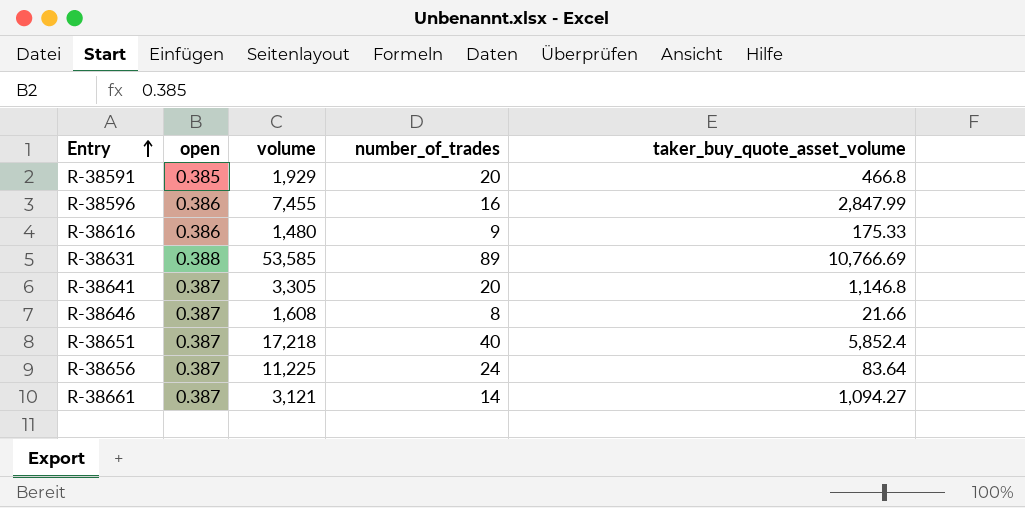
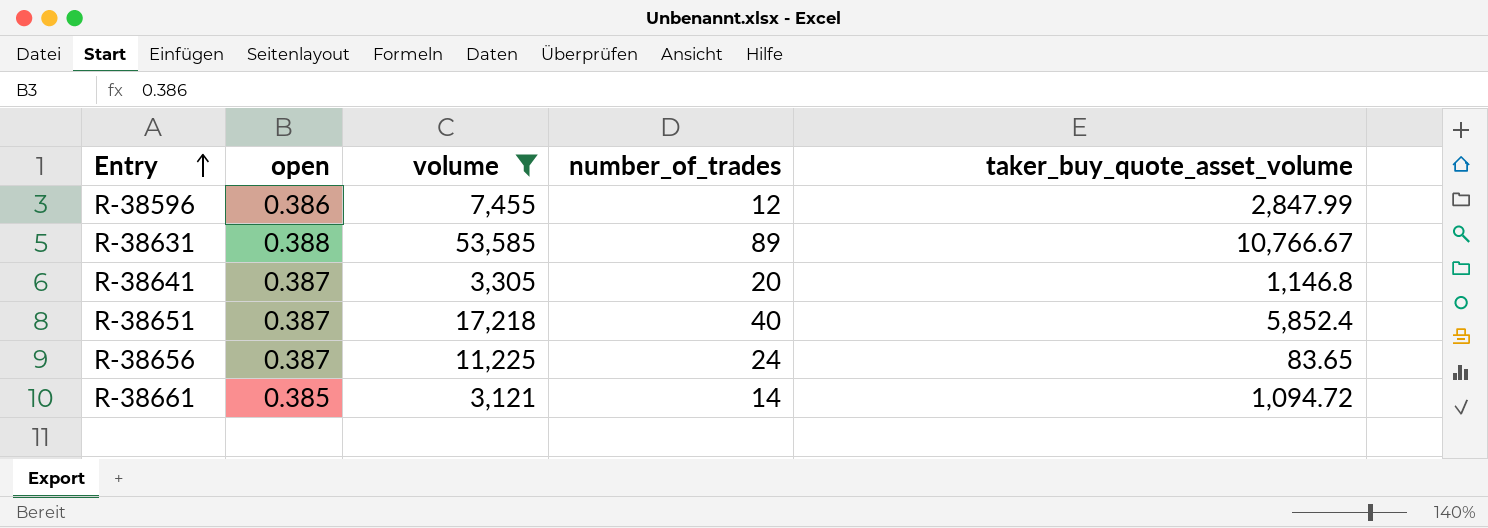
filter: none -> volume >= 3,121
R-38596 | number_of_trades: 16 -> 12
R-38631 | taker_buy_quote_asset_volume: 10,766.69 -> 10,766.67
R-38656 | taker_buy_quote_asset_volume: 83.64 -> 83.65
R-38661 | open: 0.387 -> 0.385
R-38661 | taker_buy_quote_asset_volume: 1,094.27 -> 1,094.72

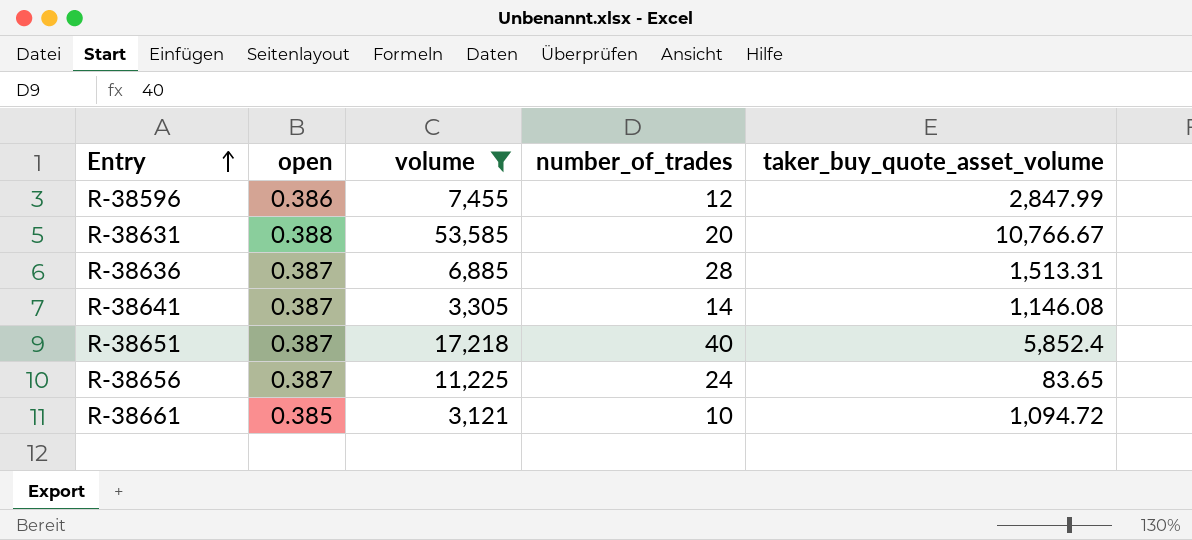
R-38631 | number_of_trades: 89 -> 20
row R-38636: none -> 0.387 | 6,885 | 28 | 1,513.31
R-38641 | number_of_trades: 20 -> 14
R-38641 | taker_buy_quote_asset_volume: 1,146.8 -> 1,146.08
R-38661 | number_of_trades: 14 -> 10

